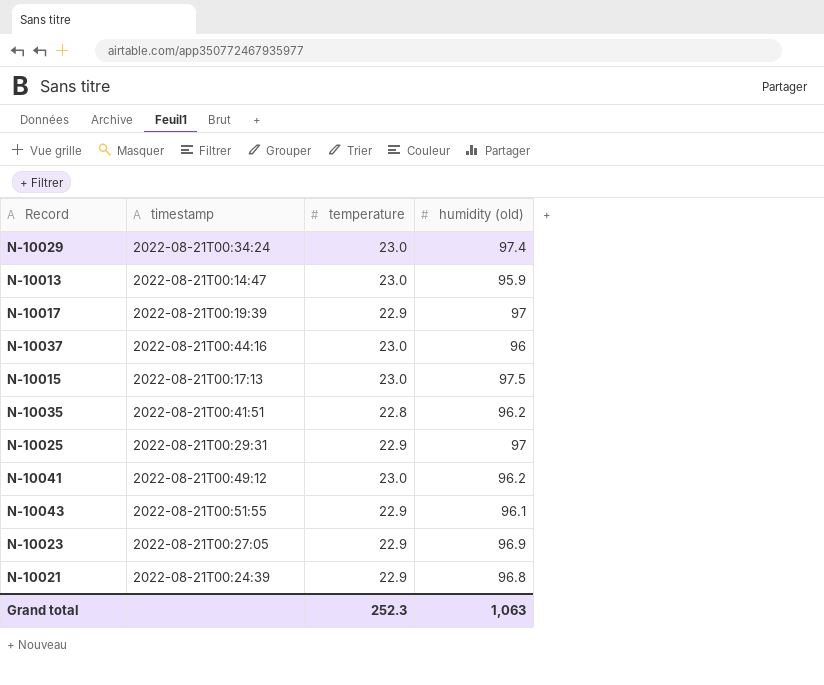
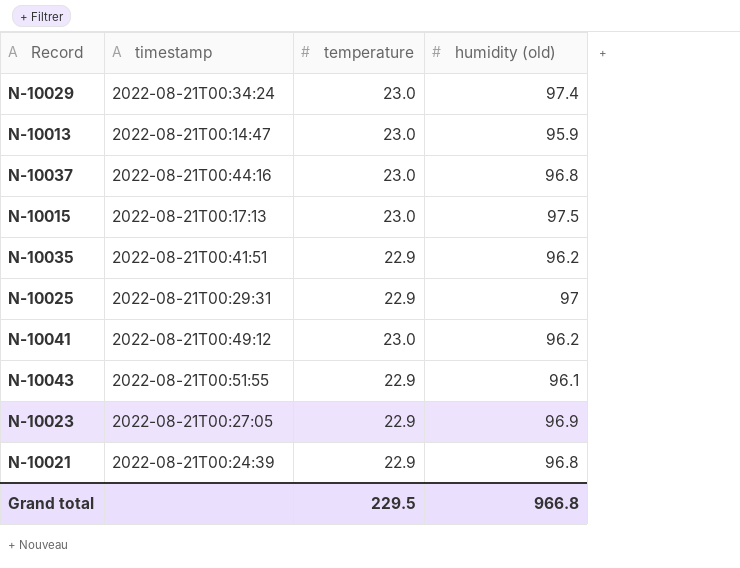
row N-10017: 2022-08-21T00:19:39 | 22.9 | 97 -> none
N-10037 | humidity (old): 96 -> 96.8
N-10035 | temperature: 22.8 -> 22.9
Grand total | temperature: 252.3 -> 229.5
Grand total | humidity (old): 1,063 -> 966.8

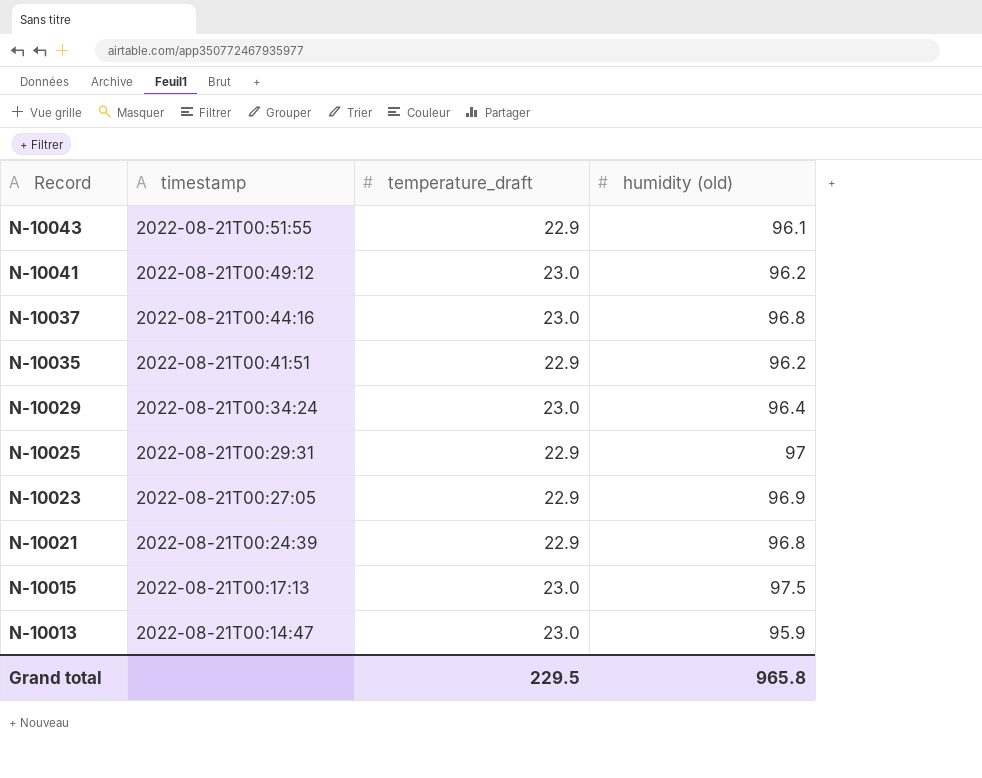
row order: none -> Record descending
column name: temperature -> temperature_draft
N-10029 | humidity (old): 97.4 -> 96.4
Grand total | humidity (old): 966.8 -> 965.8

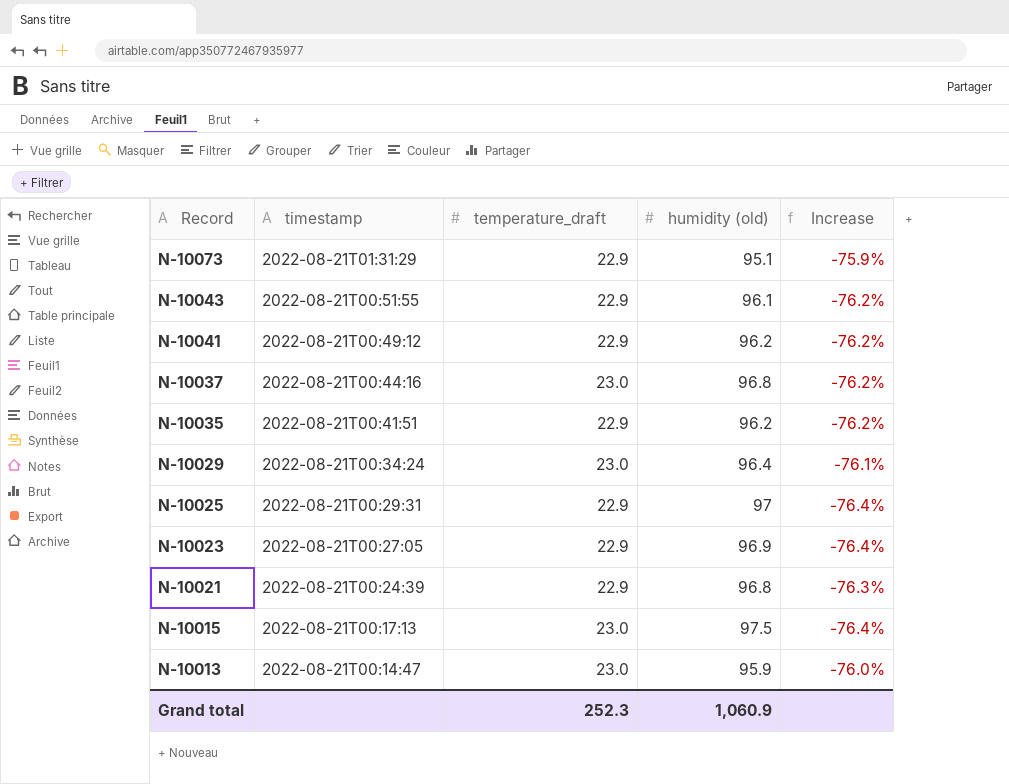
column Increase | formula: none -> ([temperature_draft] - [humidity (old)]) / [humidity (old)]
row N-10073: none -> 2022-08-21T01:31:29 | 22.9 | 95.1 | -75.9%
N-10041 | temperature_draft: 23.0 -> 22.9
Grand total | temperature_draft: 229.5 -> 252.3
Grand total | humidity (old): 965.8 -> 1,060.9

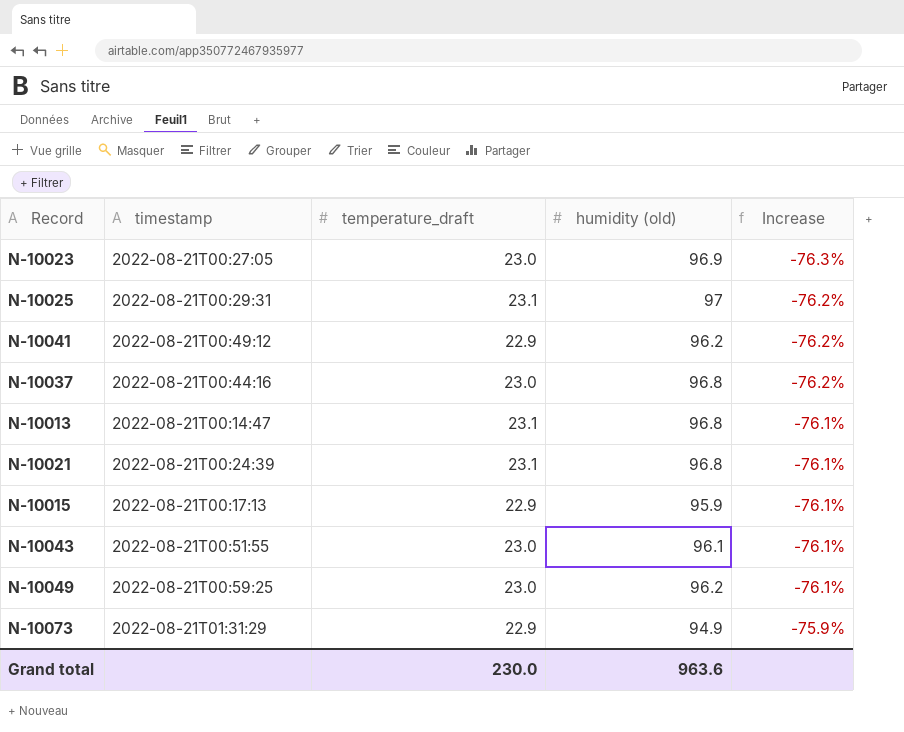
row order: Record descending -> Increase ascending
row N-10035: 2022-08-21T00:41:51 | 22.9 | 96.2 | -76.2% -> none
row N-10029: 2022-08-21T00:34:24 | 23.0 | 96.4 | -76.1% -> none
N-10023 | temperature_draft: 22.9 -> 23.0
N-10023 | Increase: -76.4% -> -76.3%
N-10025 | temperature_draft: 22.9 -> 23.1
N-10025 | Increase: -76.4% -> -76.2%
N-10013 | temperature_draft: 23.0 -> 23.1
N-10013 | humidity (old): 95.9 -> 96.8
N-10013 | Increase: -76.0% -> -76.1%
N-10021 | temperature_draft: 22.9 -> 23.1
N-10021 | Increase: -76.3% -> -76.1%
N-10015 | temperature_draft: 23.0 -> 22.9
N-10015 | humidity (old): 97.5 -> 95.9
N-10015 | Increase: -76.4% -> -76.1%
N-10043 | temperature_draft: 22.9 -> 23.0
N-10043 | Increase: -76.2% -> -76.1%
row N-10049: none -> 2022-08-21T00:59:25 | 23.0 | 96.2 | -76.1%
N-10073 | humidity (old): 95.1 -> 94.9
Grand total | temperature_draft: 252.3 -> 230.0
Grand total | humidity (old): 1,060.9 -> 963.6

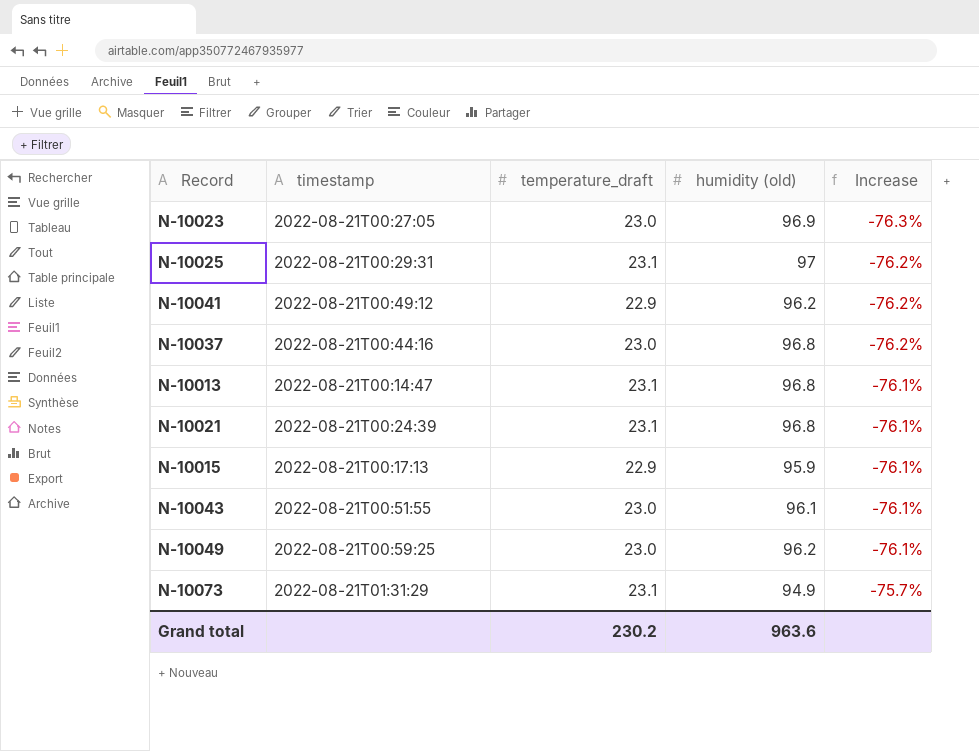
N-10073 | temperature_draft: 22.9 -> 23.1
N-10073 | Increase: -75.9% -> -75.7%
Grand total | temperature_draft: 230.0 -> 230.2

